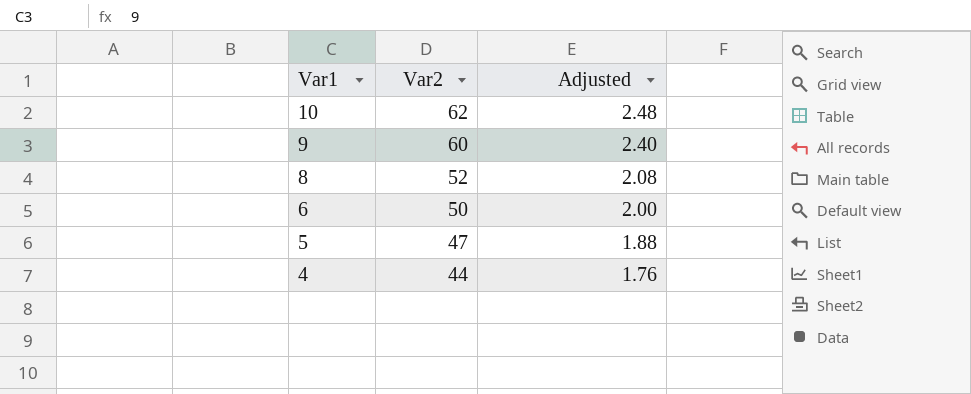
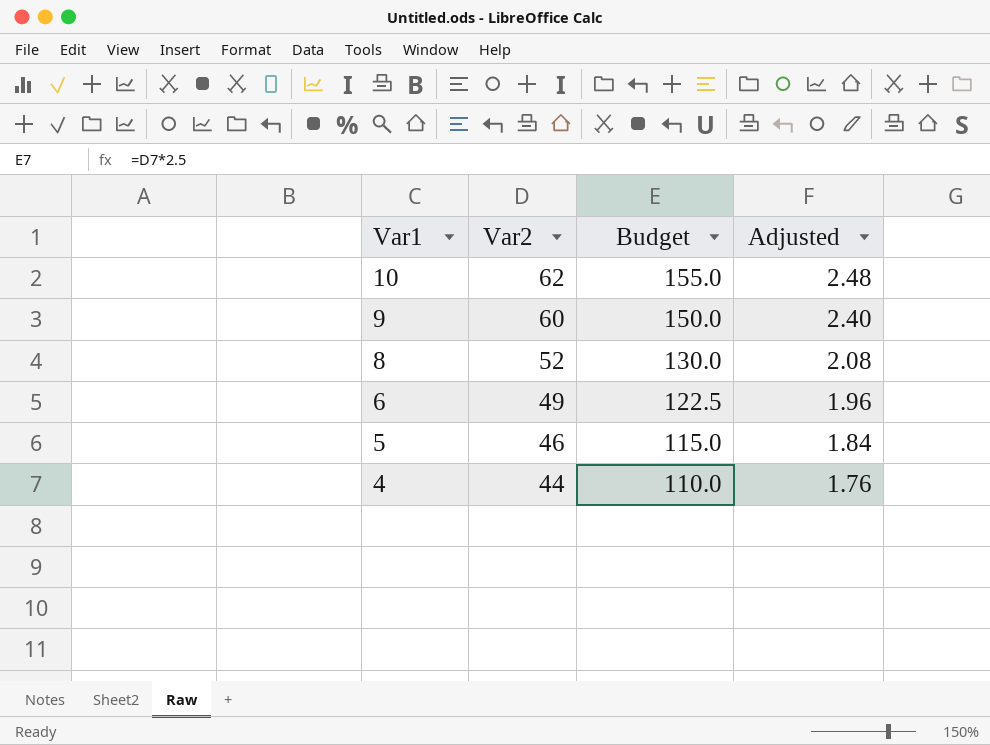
column Budget | formula: none -> [Var2] * 2.5
6 | Var2: 50 -> 49
6 | Adjusted: 2.00 -> 1.96
5 | Var2: 47 -> 46
5 | Adjusted: 1.88 -> 1.84

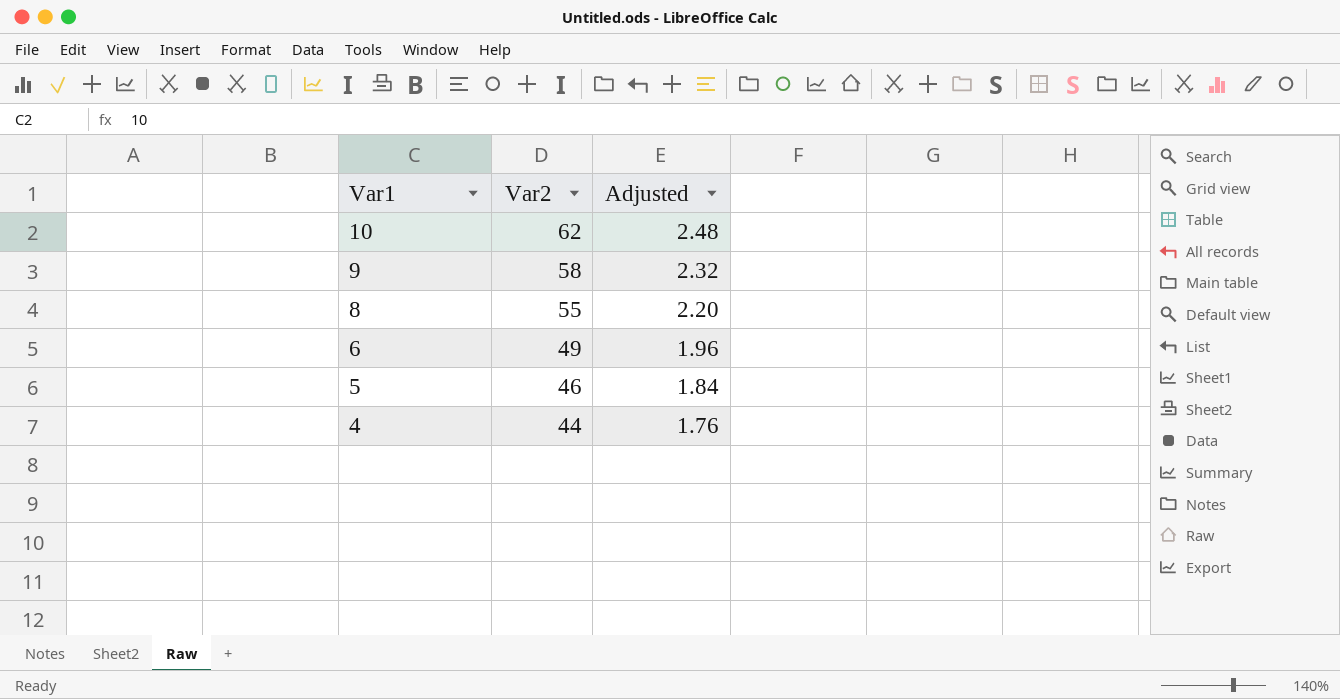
column Budget | formula: [Var2] * 2.5 -> none
9 | Var2: 60 -> 58
9 | Adjusted: 2.40 -> 2.32
8 | Var2: 52 -> 55
8 | Adjusted: 2.08 -> 2.20

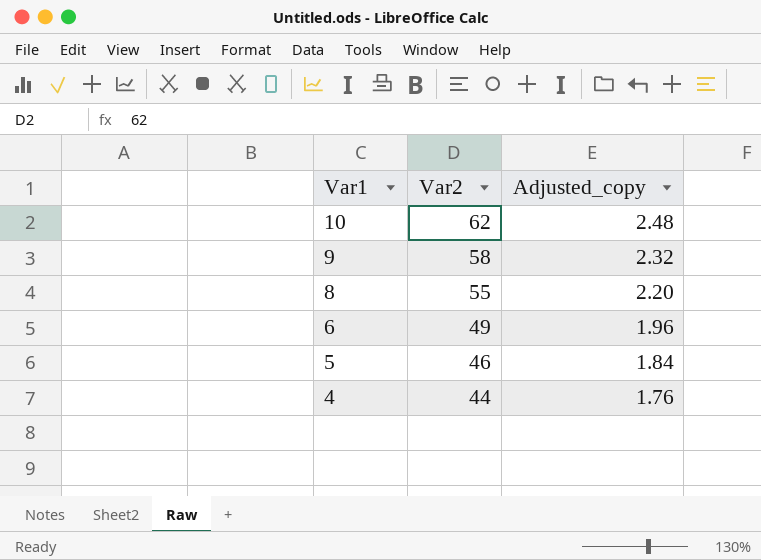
column name: Adjusted -> Adjusted_copy

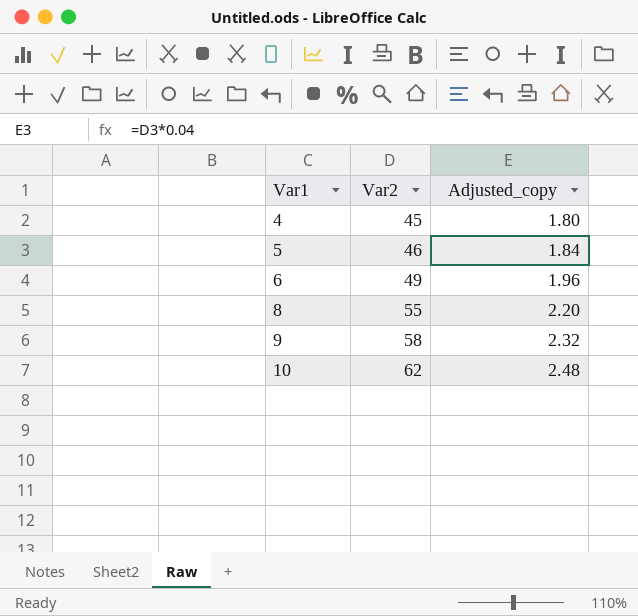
row order: Var1 descending -> Var1 ascending
4 | Var2: 44 -> 45
4 | Adjusted_copy: 1.76 -> 1.80

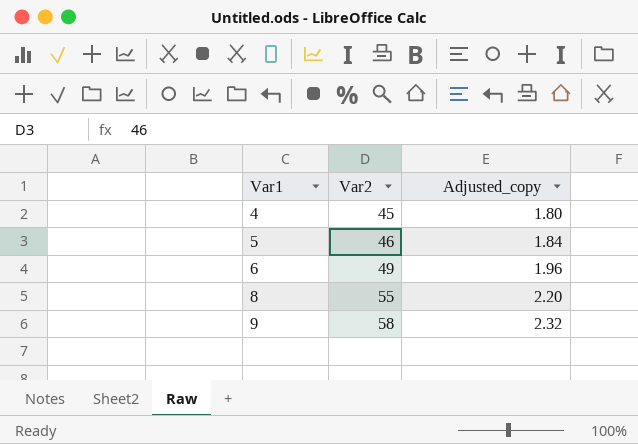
row 10: 62 | 2.48 -> none

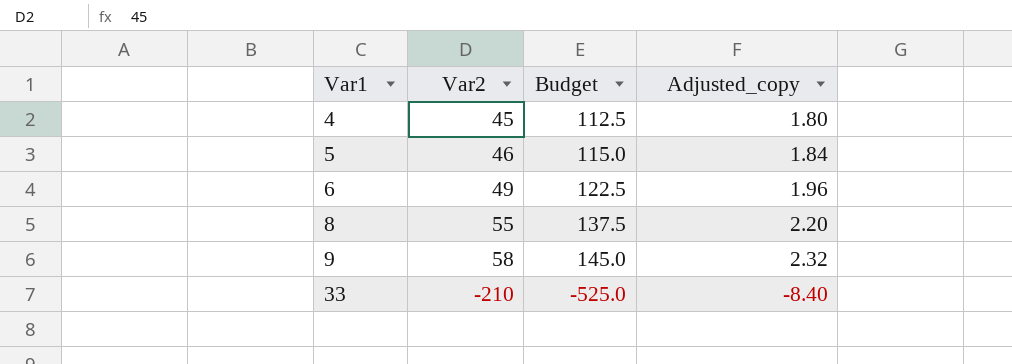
column Budget | formula: none -> [Var2] * 2.5
row 33: none -> -210 | -525.0 | -8.40

